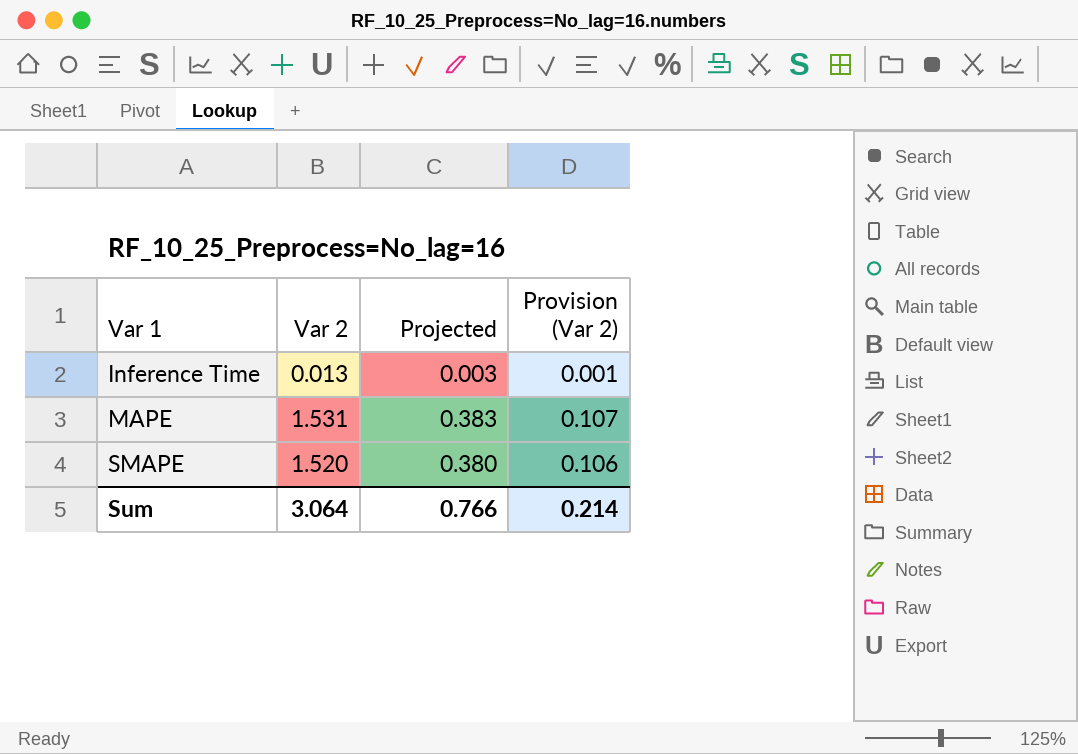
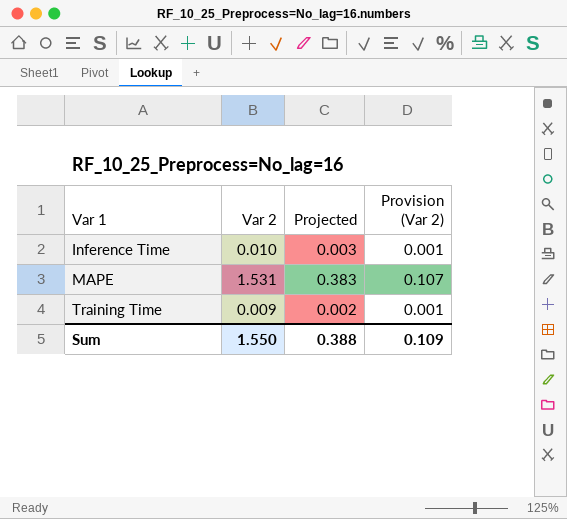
row SMAPE: 1.520 | 0.380 | 0.106 -> none
Inference Time | Var 2: 0.013 -> 0.010
row Training Time: none -> 0.009 | 0.002 | 0.001
Sum | Var 2: 3.064 -> 1.550
Sum | Projected: 0.766 -> 0.388
Sum | Provision (Var 2): 0.214 -> 0.109

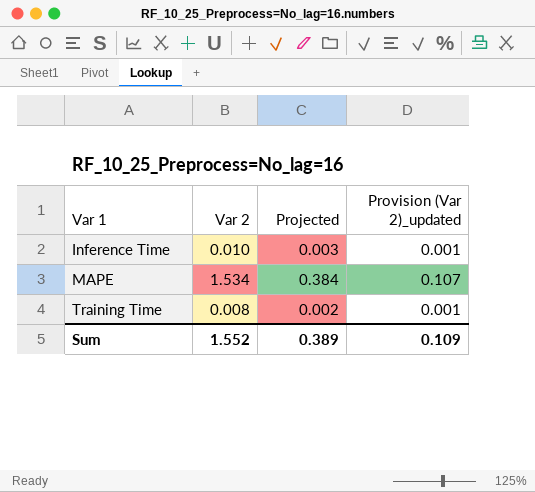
column name: Provision (Var 2) -> Provision (Var 2)_updated
MAPE | Var 2: 1.531 -> 1.534
MAPE | Projected: 0.383 -> 0.384
Training Time | Var 2: 0.009 -> 0.008
Sum | Var 2: 1.550 -> 1.552
Sum | Projected: 0.388 -> 0.389

